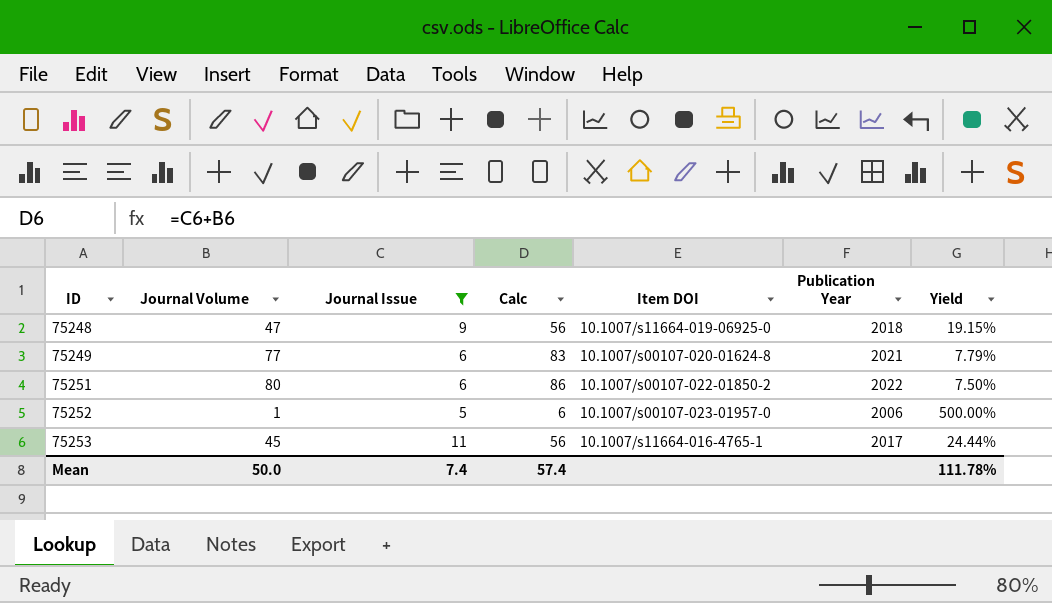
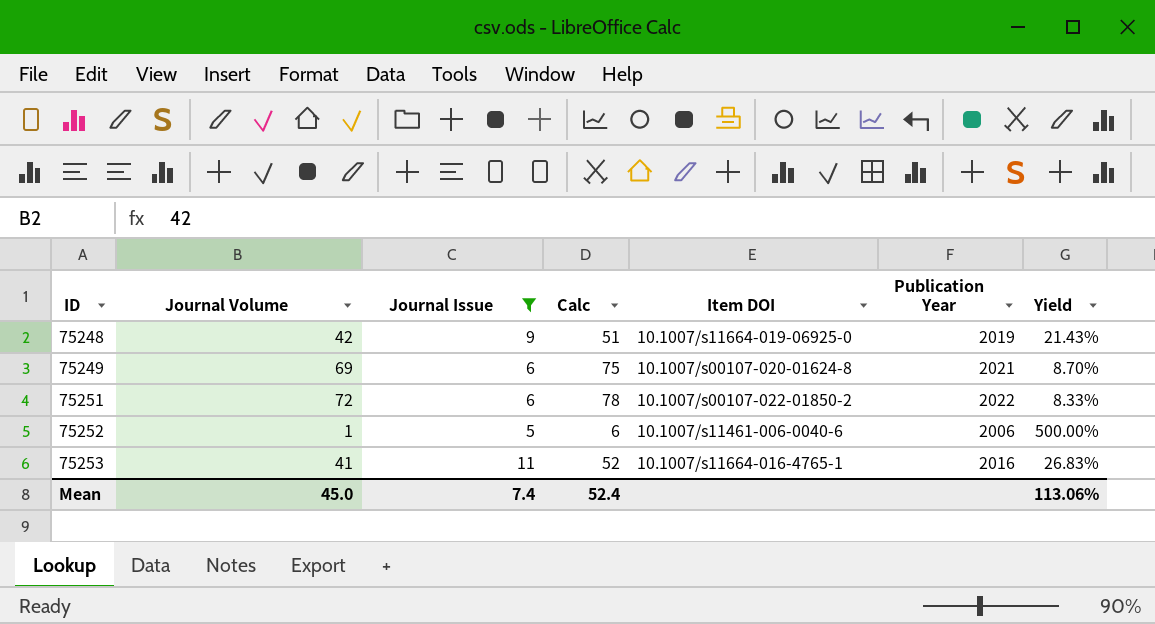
75248 | Journal Volume: 47 -> 42
75248 | Calc: 56 -> 51
75248 | Publication Year: 2018 -> 2019
75248 | Yield: 19.15% -> 21.43%
75249 | Journal Volume: 77 -> 69
75249 | Calc: 83 -> 75
75249 | Yield: 7.79% -> 8.70%
75251 | Journal Volume: 80 -> 72
75251 | Calc: 86 -> 78
75251 | Yield: 7.50% -> 8.33%
75252 | Item DOI: 10.1007/s00107-023-01957-0 -> 10.1007/s11461-006-0040-6
75253 | Journal Volume: 45 -> 41
75253 | Calc: 56 -> 52
75253 | Publication Year: 2017 -> 2016
75253 | Yield: 24.44% -> 26.83%
Mean | Journal Volume: 50.0 -> 45.0
Mean | Calc: 57.4 -> 52.4
Mean | Yield: 111.78% -> 113.06%

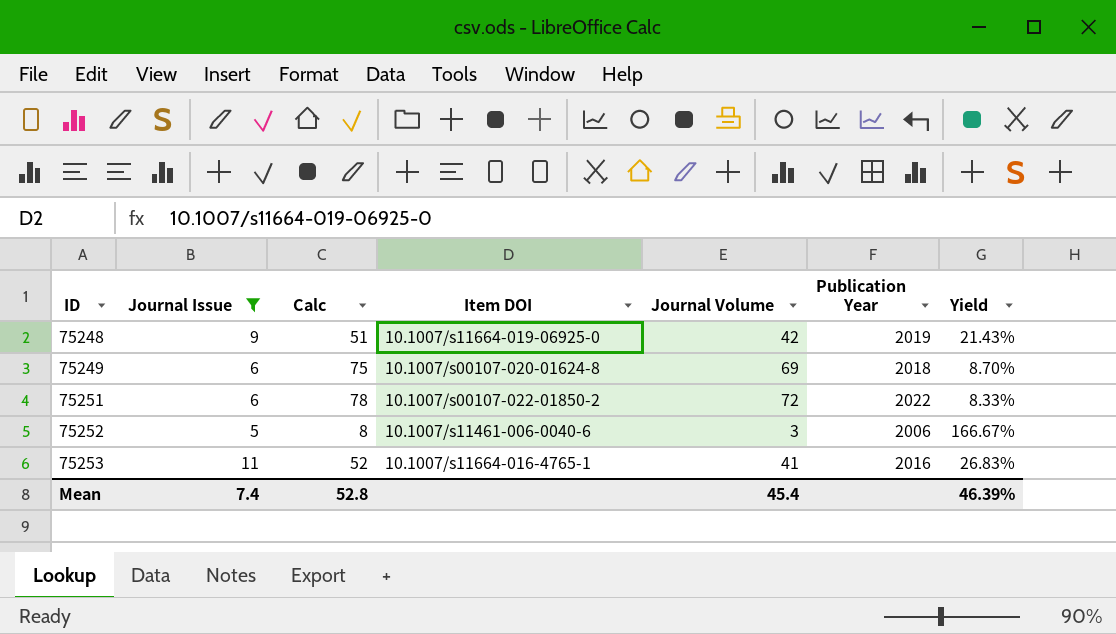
column Journal Volume | position: 2 -> 5
75249 | Publication Year: 2021 -> 2018
75252 | Calc: 6 -> 8
75252 | Journal Volume: 1 -> 3
75252 | Yield: 500.00% -> 166.67%
Mean | Calc: 52.4 -> 52.8
Mean | Journal Volume: 45.0 -> 45.4
Mean | Yield: 113.06% -> 46.39%

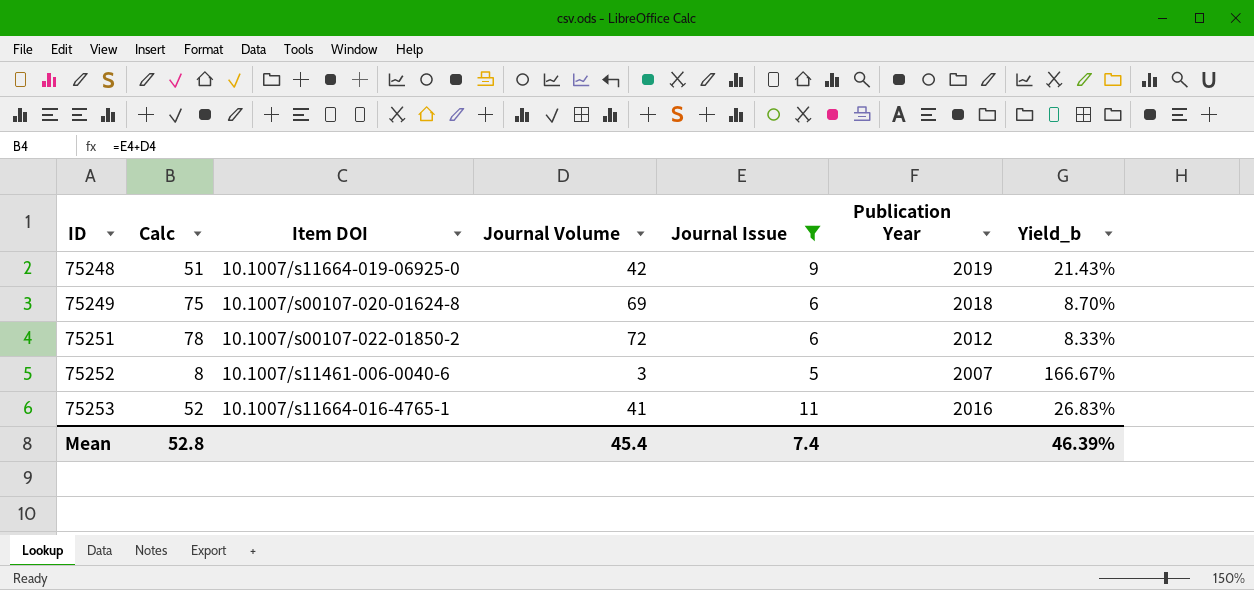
column Journal Issue | position: 2 -> 5
column name: Yield -> Yield_b
75251 | Publication Year: 2022 -> 2012
75252 | Publication Year: 2006 -> 2007

